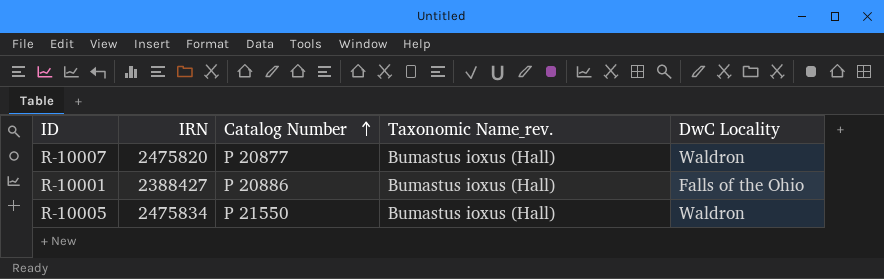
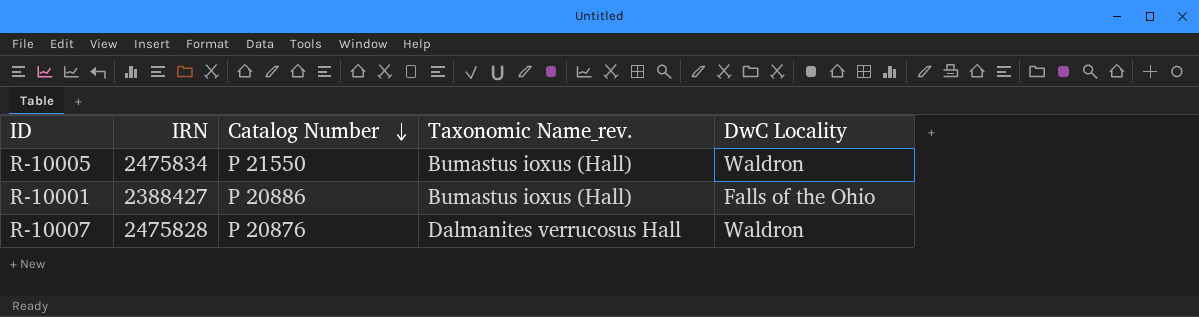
row order: Catalog Number ascending -> Catalog Number descending
R-10007 | IRN: 2475820 -> 2475828
R-10007 | Catalog Number: P 20877 -> P 20876
R-10007 | Taxonomic Name_rev.: Bumastus ioxus (Hall) -> Dalmanites verrucosus Hall

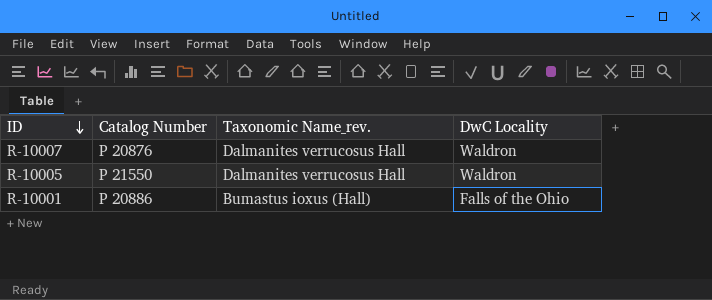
row order: Catalog Number descending -> ID descending
column IRN | position: 2 -> none
R-10005 | Taxonomic Name_rev.: Bumastus ioxus (Hall) -> Dalmanites verrucosus Hall

